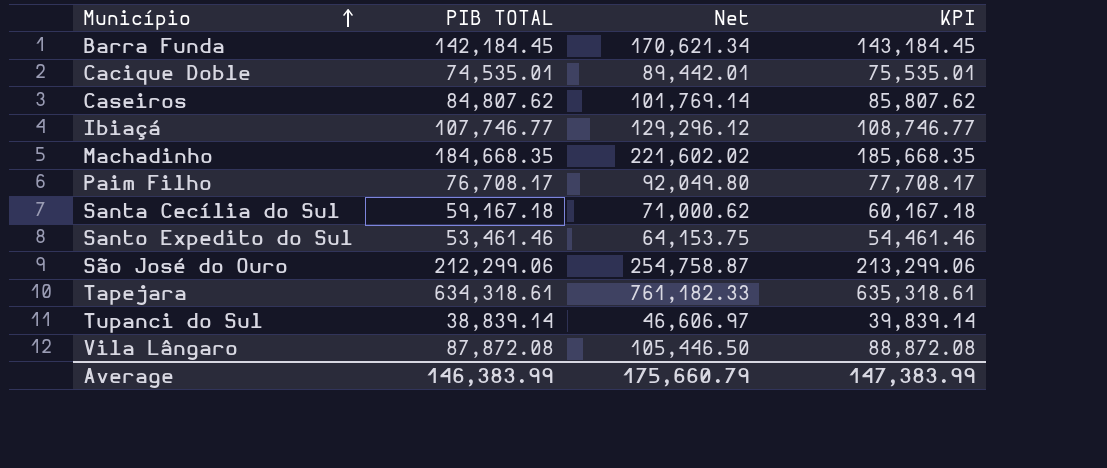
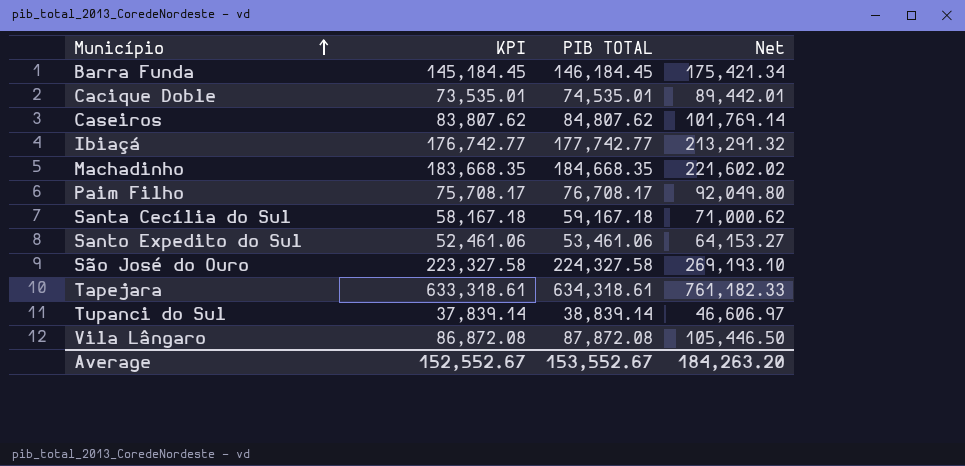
column KPI | formula: [PIB TOTAL] + 1000 -> [PIB TOTAL] - 1000
column KPI | position: 4 -> 2
Barra Funda | PIB TOTAL: 142,184.45 -> 146,184.45
Barra Funda | Net: 170,621.34 -> 175,421.34
Ibiaçá | PIB TOTAL: 107,746.77 -> 177,742.77
Ibiaçá | Net: 129,296.12 -> 213,291.32
Santo Expedito do Sul | PIB TOTAL: 53,461.46 -> 53,461.06
Santo Expedito do Sul | Net: 64,153.75 -> 64,153.27
São José do Ouro | PIB TOTAL: 212,299.06 -> 224,327.58
São José do Ouro | Net: 254,758.87 -> 269,193.10
Average | KPI: 147,383.99 -> 152,552.67
Average | PIB TOTAL: 146,383.99 -> 153,552.67
Average | Net: 175,660.79 -> 184,263.20

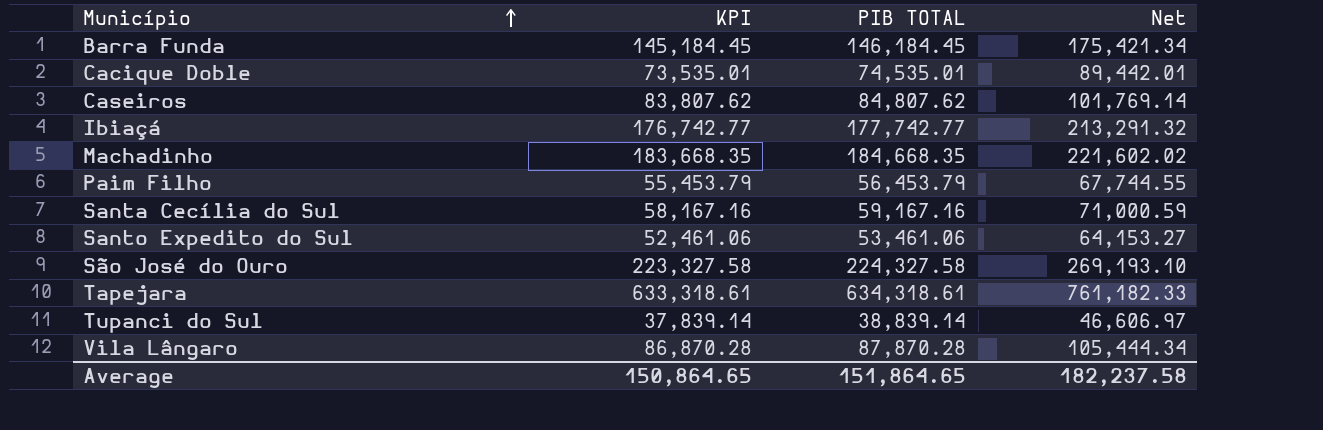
Paim Filho | KPI: 75,708.17 -> 55,453.79
Paim Filho | PIB TOTAL: 76,708.17 -> 56,453.79
Paim Filho | Net: 92,049.80 -> 67,744.55
Santa Cecília do Sul | KPI: 58,167.18 -> 58,167.16
Santa Cecília do Sul | PIB TOTAL: 59,167.18 -> 59,167.16
Santa Cecília do Sul | Net: 71,000.62 -> 71,000.59
Vila Lângaro | KPI: 86,872.08 -> 86,870.28
Vila Lângaro | PIB TOTAL: 87,872.08 -> 87,870.28
Vila Lângaro | Net: 105,446.50 -> 105,444.34
Average | KPI: 152,552.67 -> 150,864.65
Average | PIB TOTAL: 153,552.67 -> 151,864.65
Average | Net: 184,263.20 -> 182,237.58

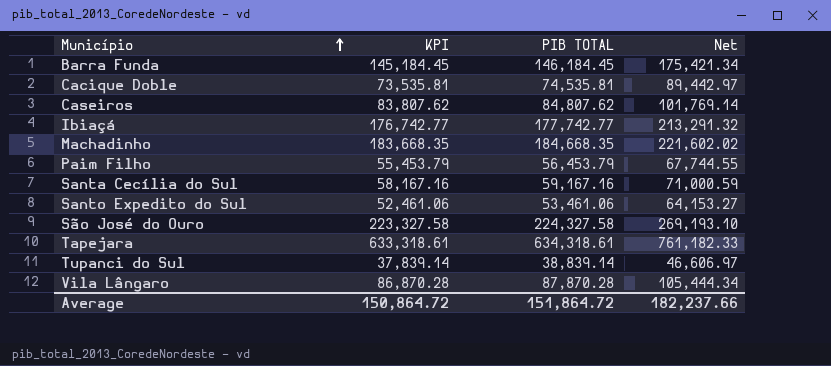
Cacique Doble | KPI: 73,535.01 -> 73,535.81
Cacique Doble | PIB TOTAL: 74,535.01 -> 74,535.81
Cacique Doble | Net: 89,442.01 -> 89,442.97
Average | KPI: 150,864.65 -> 150,864.72
Average | PIB TOTAL: 151,864.65 -> 151,864.72
Average | Net: 182,237.58 -> 182,237.66

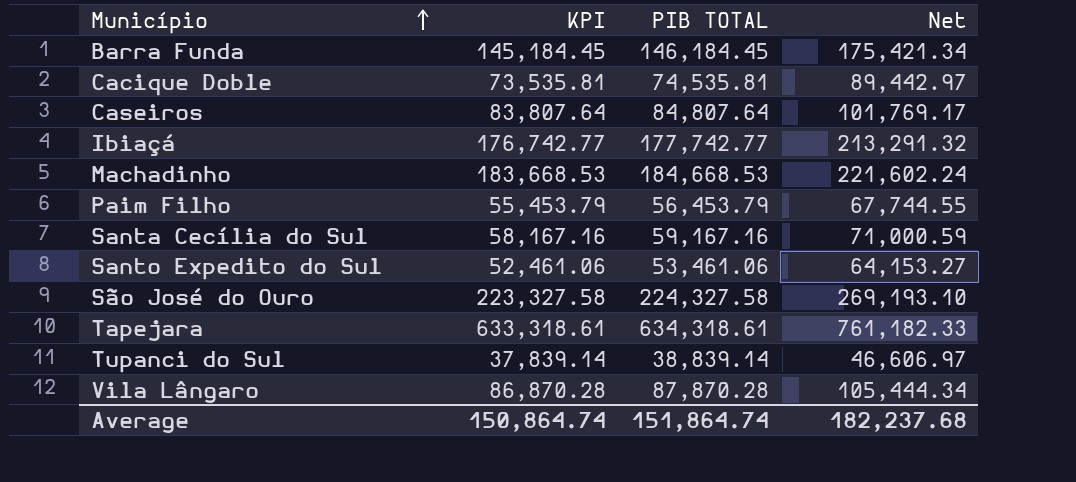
Caseiros | KPI: 83,807.62 -> 83,807.64
Caseiros | PIB TOTAL: 84,807.62 -> 84,807.64
Caseiros | Net: 101,769.14 -> 101,769.17
Machadinho | KPI: 183,668.35 -> 183,668.53
Machadinho | PIB TOTAL: 184,668.35 -> 184,668.53
Machadinho | Net: 221,602.02 -> 221,602.24
Average | KPI: 150,864.72 -> 150,864.74
Average | PIB TOTAL: 151,864.72 -> 151,864.74
Average | Net: 182,237.66 -> 182,237.68

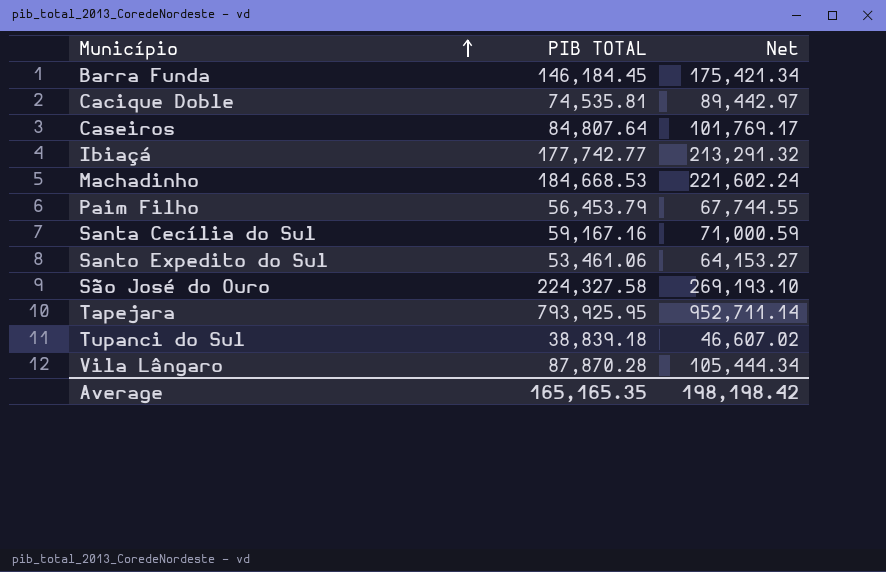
column KPI | formula: [PIB TOTAL] - 1000 -> none
Tapejara | PIB TOTAL: 634,318.61 -> 793,925.95
Tapejara | Net: 761,182.33 -> 952,711.14
Tupanci do Sul | PIB TOTAL: 38,839.14 -> 38,839.18
Tupanci do Sul | Net: 46,606.97 -> 46,607.02
Average | PIB TOTAL: 151,864.74 -> 165,165.35
Average | Net: 182,237.68 -> 198,198.42

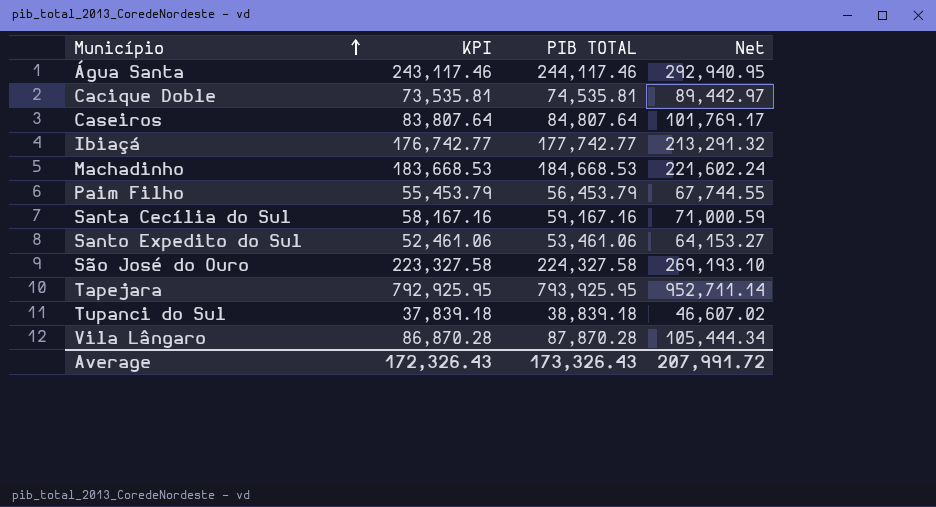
column KPI | formula: none -> [PIB TOTAL] - 1000
row Barra Funda: 146,184.45 | 175,421.34 -> none
row Água Santa: none -> 243,117.46 | 244,117.46 | 292,940.95
Average | PIB TOTAL: 165,165.35 -> 173,326.43
Average | Net: 198,198.42 -> 207,991.72

